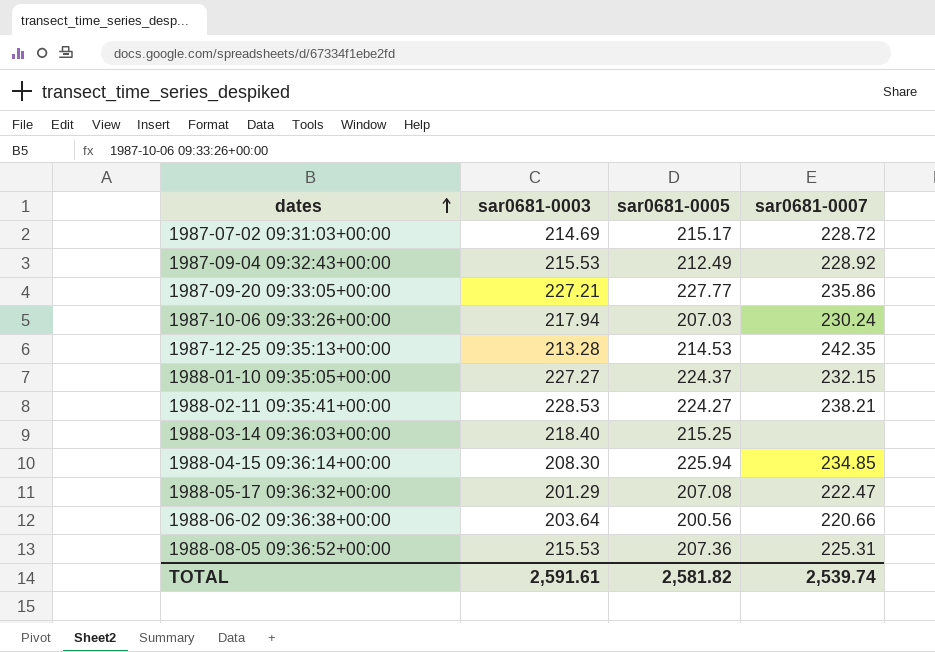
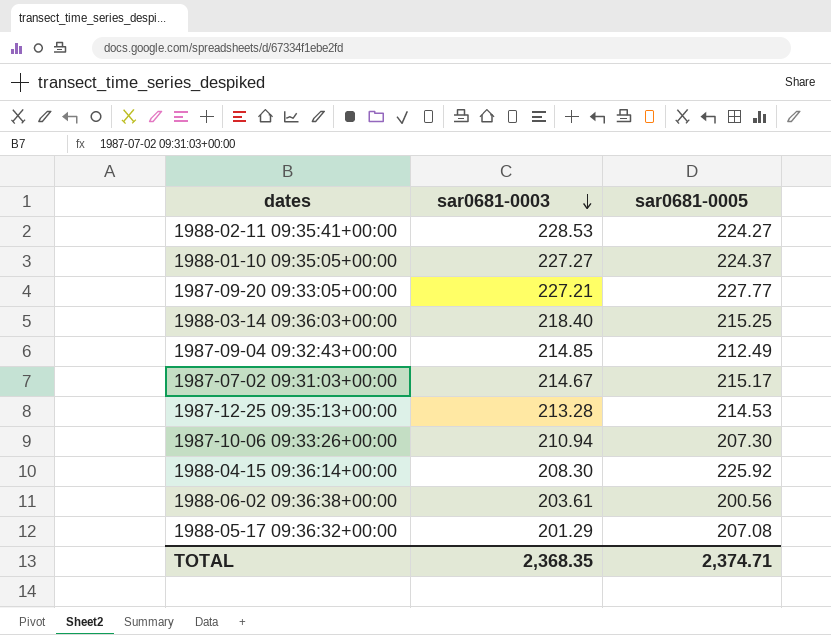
row order: dates ascending -> sar0681-0003 descending
column sar0681-0007 | position: 4 -> none
row 1988-08-05 09:36:52+00:00: 215.53 | 207.36 | 225.31 -> none
1987-09-04 09:32:43+00:00 | sar0681-0003: 215.53 -> 214.85
1987-07-02 09:31:03+00:00 | sar0681-0003: 214.69 -> 214.67
1987-10-06 09:33:26+00:00 | sar0681-0003: 217.94 -> 210.94
1987-10-06 09:33:26+00:00 | sar0681-0005: 207.03 -> 207.30
1988-04-15 09:36:14+00:00 | sar0681-0005: 225.94 -> 225.92
1988-06-02 09:36:38+00:00 | sar0681-0003: 203.64 -> 203.61
TOTAL | sar0681-0003: 2,591.61 -> 2,368.35
TOTAL | sar0681-0005: 2,581.82 -> 2,374.71

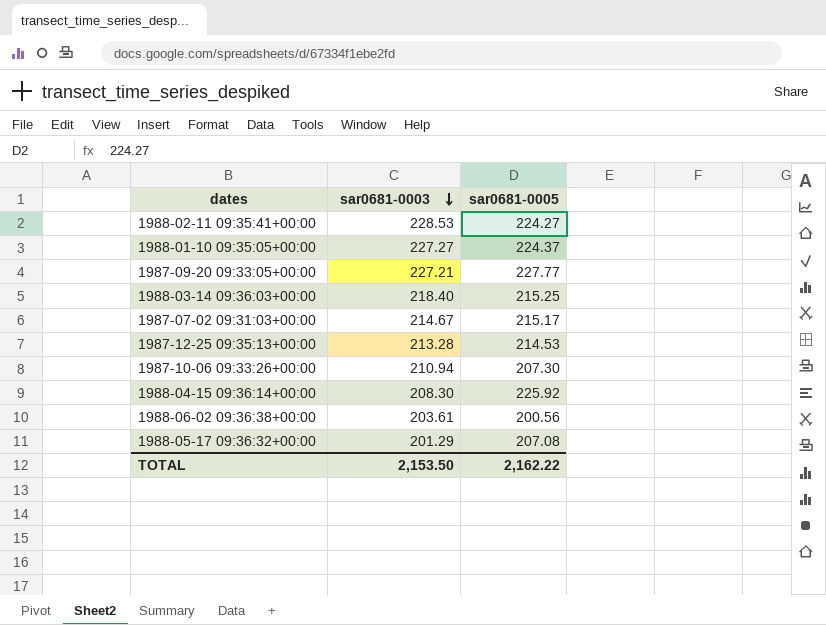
row 1987-09-04 09:32:43+00:00: 214.85 | 212.49 -> none
TOTAL | sar0681-0003: 2,368.35 -> 2,153.50
TOTAL | sar0681-0005: 2,374.71 -> 2,162.22

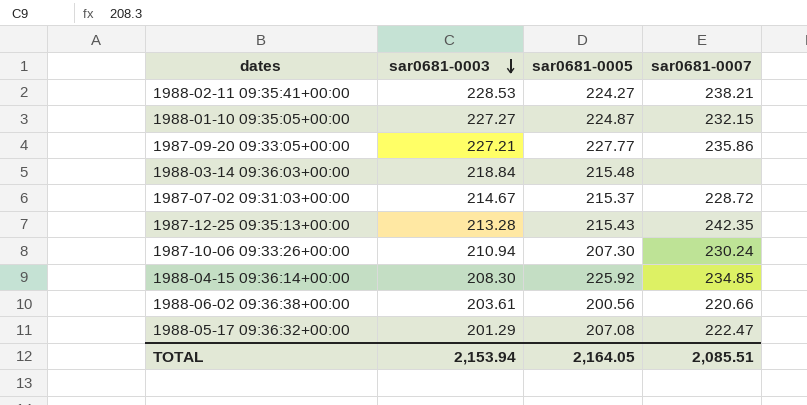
column sar0681-0007 | position: none -> 4
1988-01-10 09:35:05+00:00 | sar0681-0005: 224.37 -> 224.87
1988-03-14 09:36:03+00:00 | sar0681-0003: 218.40 -> 218.84
1988-03-14 09:36:03+00:00 | sar0681-0005: 215.25 -> 215.48
1987-07-02 09:31:03+00:00 | sar0681-0005: 215.17 -> 215.37
1987-12-25 09:35:13+00:00 | sar0681-0005: 214.53 -> 215.43
TOTAL | sar0681-0003: 2,153.50 -> 2,153.94
TOTAL | sar0681-0005: 2,162.22 -> 2,164.05

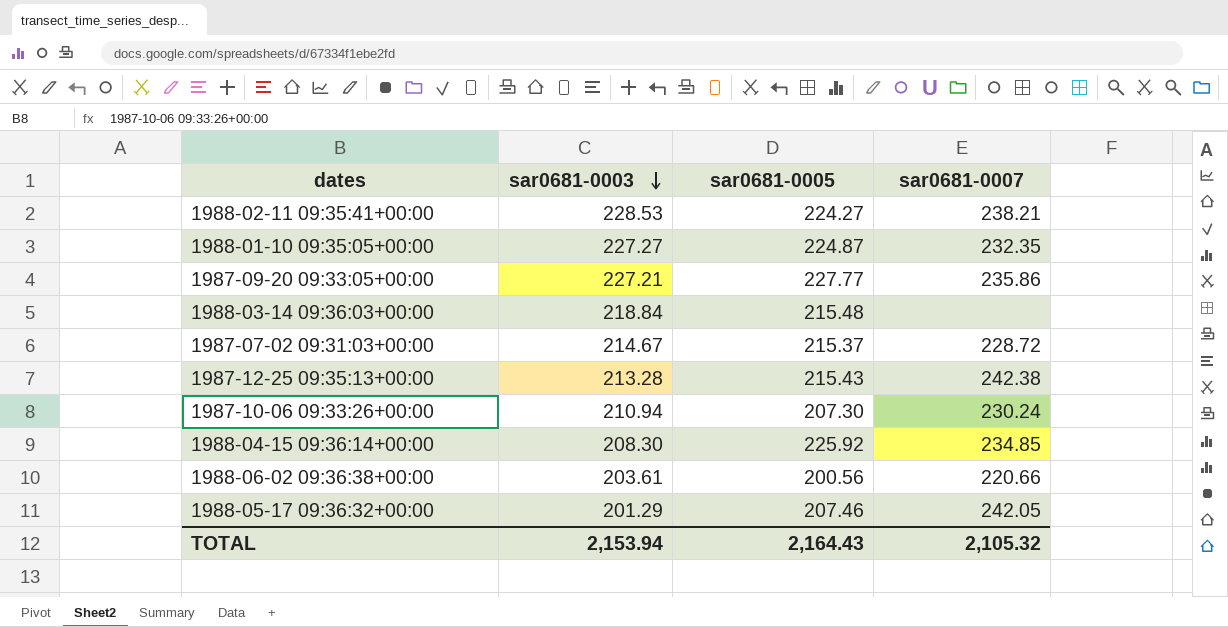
1988-01-10 09:35:05+00:00 | sar0681-0007: 232.15 -> 232.35
1987-12-25 09:35:13+00:00 | sar0681-0007: 242.35 -> 242.38
1988-05-17 09:36:32+00:00 | sar0681-0005: 207.08 -> 207.46
1988-05-17 09:36:32+00:00 | sar0681-0007: 222.47 -> 242.05
TOTAL | sar0681-0005: 2,164.05 -> 2,164.43
TOTAL | sar0681-0007: 2,085.51 -> 2,105.32

